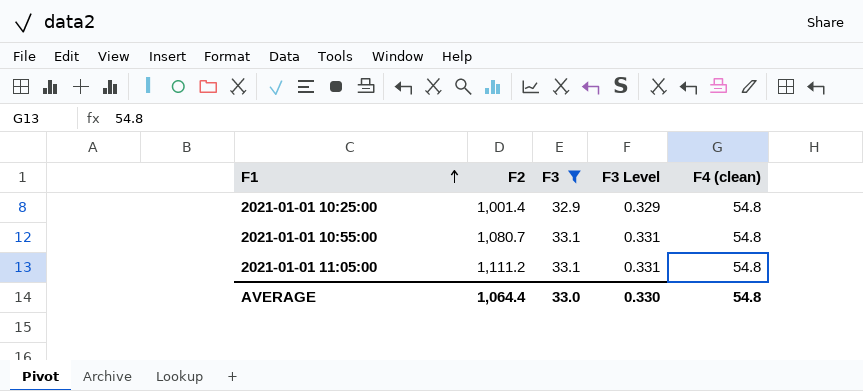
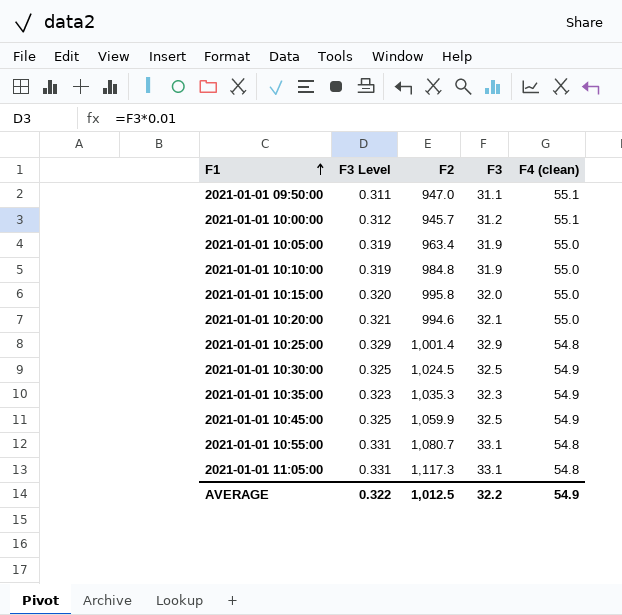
filter: F3 >= 32.9 -> none
column F3 Level | position: 4 -> 2
2021-01-01 11:05:00 | F2: 1,111.2 -> 1,117.3
AVERAGE | F3 Level: 0.330 -> 0.322
AVERAGE | F2: 1,064.4 -> 1,012.5
AVERAGE | F3: 33.0 -> 32.2
AVERAGE | F4 (clean): 54.8 -> 54.9

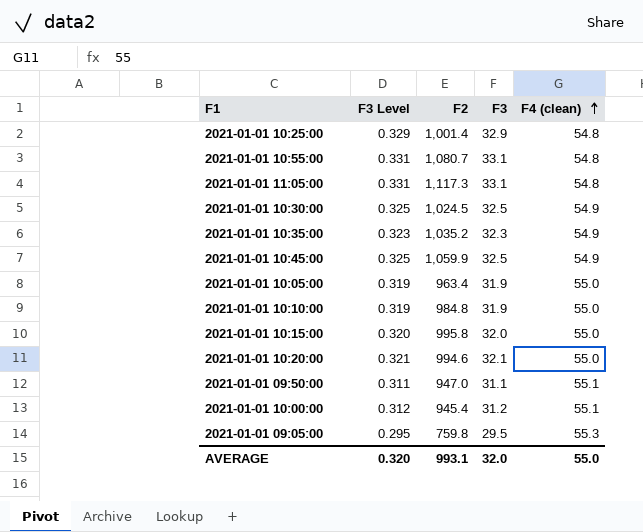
row order: F1 ascending -> F4 (clean) ascending
2021-01-01 10:35:00 | F2: 1,035.3 -> 1,035.2
2021-01-01 10:00:00 | F2: 945.7 -> 945.4
row 2021-01-01 09:05:00: none -> 0.295 | 759.8 | 29.5 | 55.3
AVERAGE | F3 Level: 0.322 -> 0.320
AVERAGE | F2: 1,012.5 -> 993.1
AVERAGE | F3: 32.2 -> 32.0
AVERAGE | F4 (clean): 54.9 -> 55.0

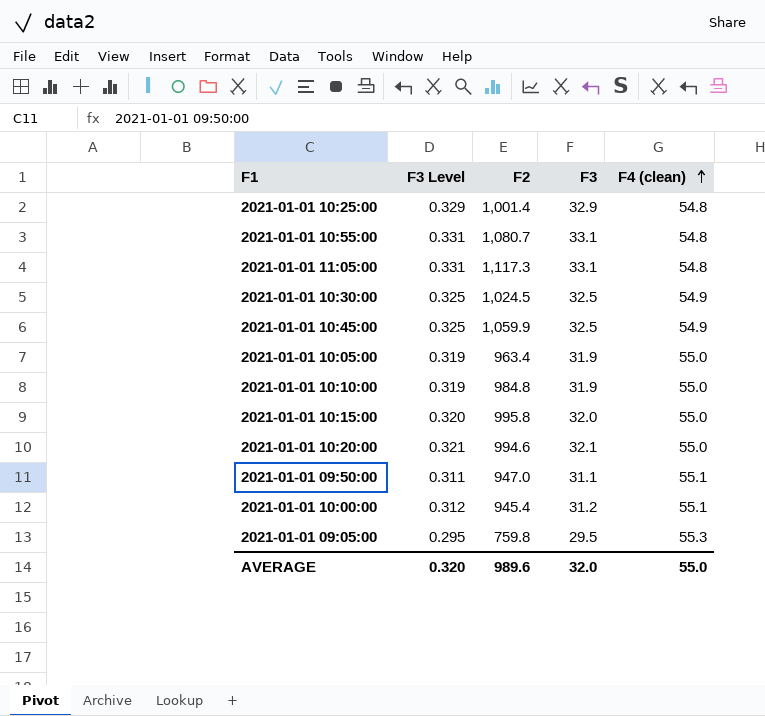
row 2021-01-01 10:35:00: 0.323 | 1,035.2 | 32.3 | 54.9 -> none
AVERAGE | F2: 993.1 -> 989.6

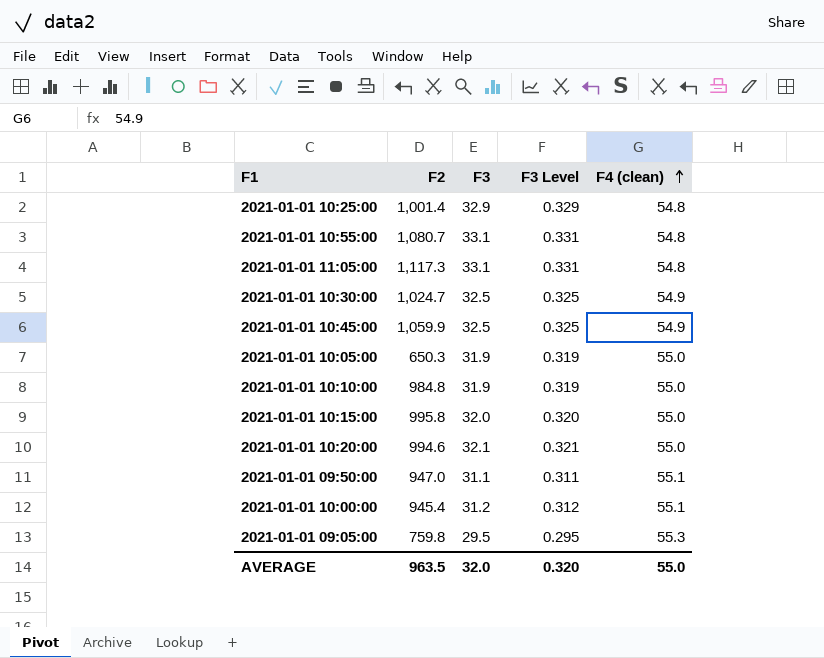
column F3 Level | position: 2 -> 4
2021-01-01 10:30:00 | F2: 1,024.5 -> 1,024.7
2021-01-01 10:05:00 | F2: 963.4 -> 650.3
AVERAGE | F2: 989.6 -> 963.5

